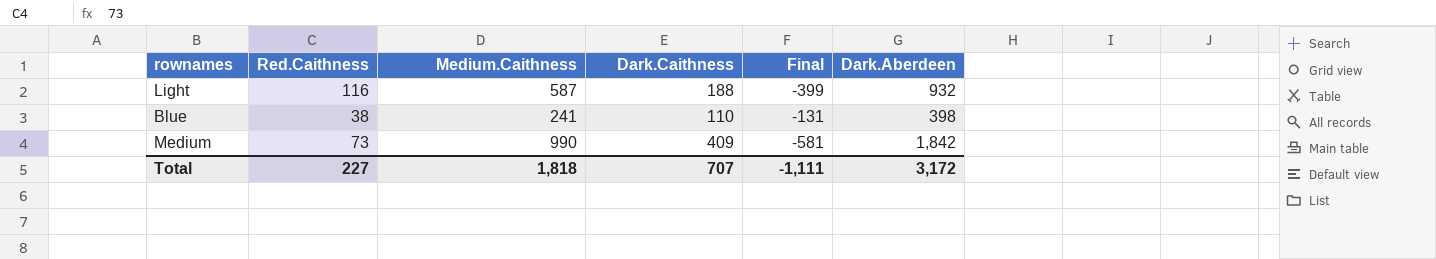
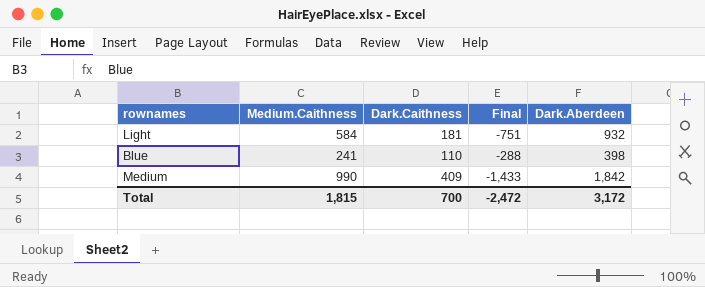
column Red.Caithness | position: 2 -> none
column Final | formula: [Dark.Caithness] - [Medium.Caithness] -> [Dark.Caithness] - [Dark.Aberdeen]
Light | Medium.Caithness: 587 -> 584
Light | Dark.Caithness: 188 -> 181
Total | Medium.Caithness: 1,818 -> 1,815
Total | Dark.Caithness: 707 -> 700
Total | Final: -1,111 -> -2,472

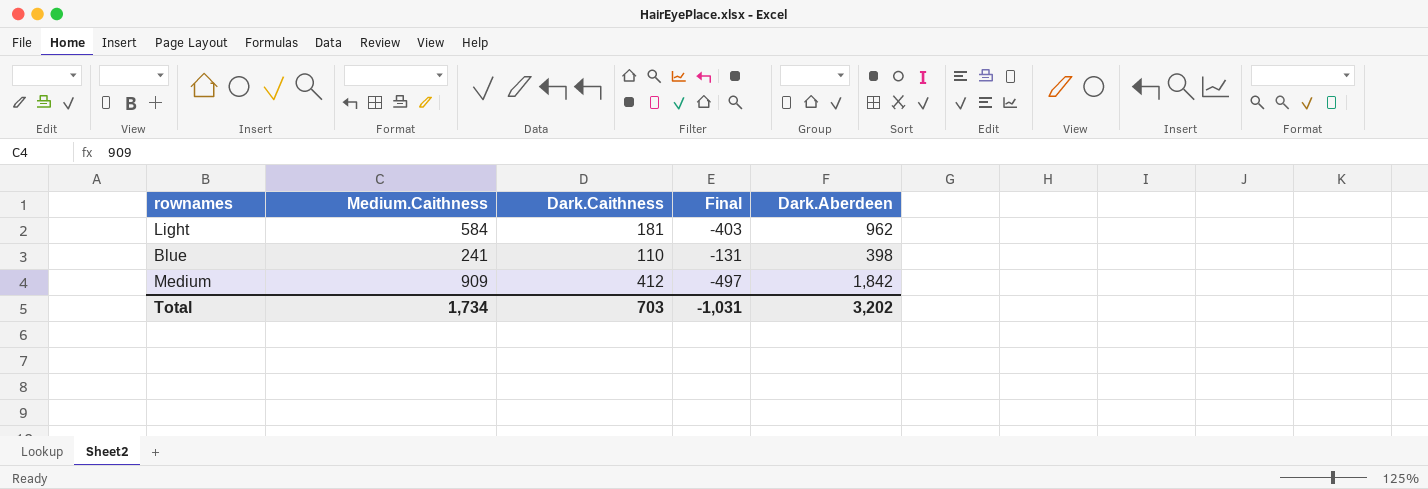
column Final | formula: [Dark.Caithness] - [Dark.Aberdeen] -> [Dark.Caithness] - [Medium.Caithness]
Light | Dark.Aberdeen: 932 -> 962
Medium | Medium.Caithness: 990 -> 909
Medium | Dark.Caithness: 409 -> 412
Total | Medium.Caithness: 1,815 -> 1,734
Total | Dark.Caithness: 700 -> 703
Total | Final: -2,472 -> -1,031
Total | Dark.Aberdeen: 3,172 -> 3,202

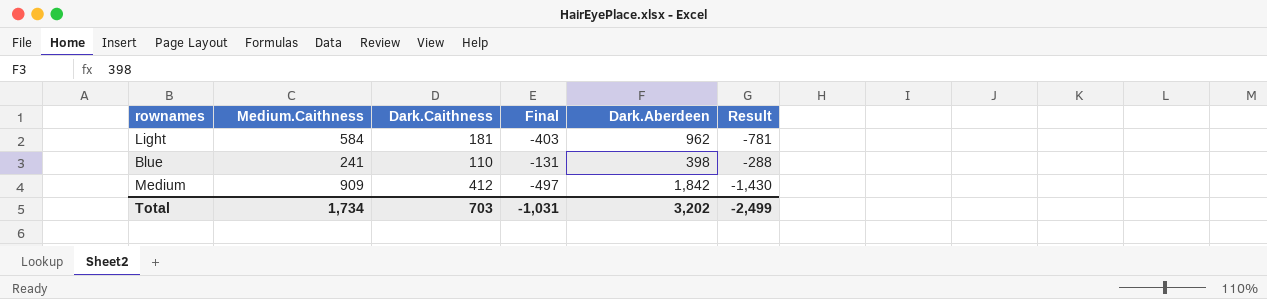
column Result | formula: none -> [Dark.Caithness] - [Dark.Aberdeen]

